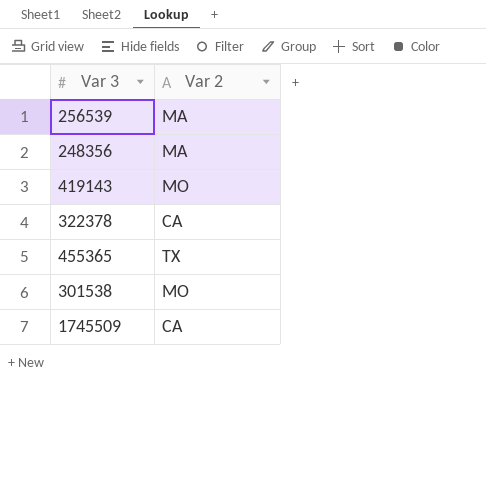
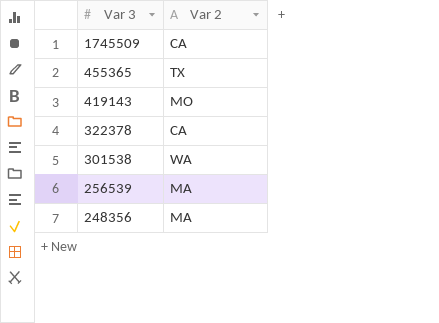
row order: none -> Var 3 descending
301538 | Var 2: MO -> WA

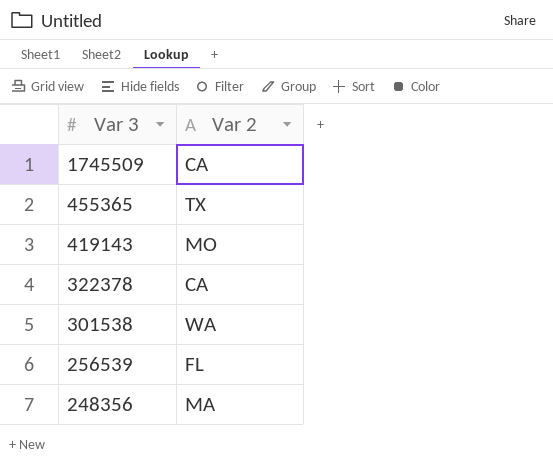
256539 | Var 2: MA -> FL

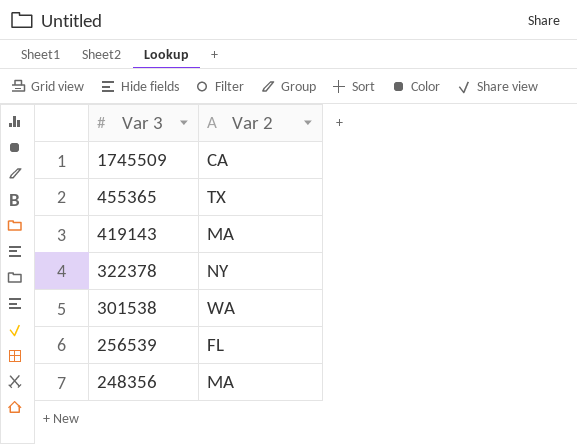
419143 | Var 2: MO -> MA
322378 | Var 2: CA -> NY

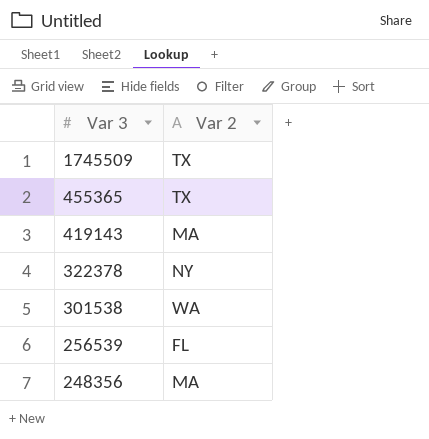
1745509 | Var 2: CA -> TX

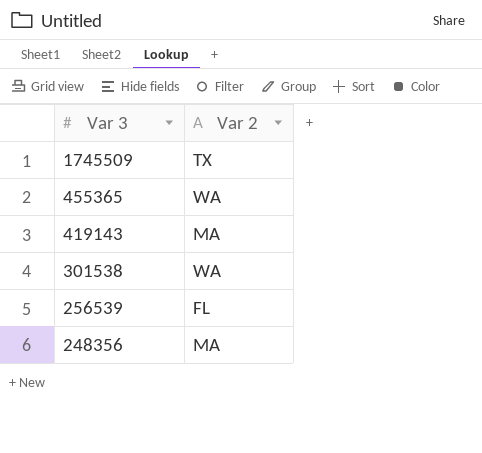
row 322378: NY -> none
455365 | Var 2: TX -> WA

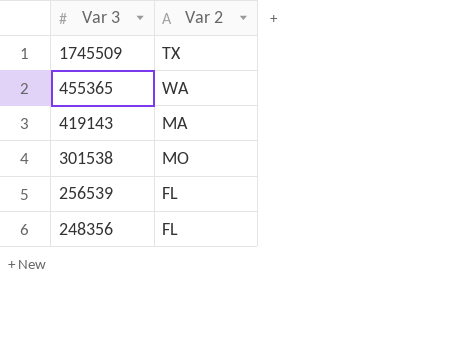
301538 | Var 2: WA -> MO
248356 | Var 2: MA -> FL

